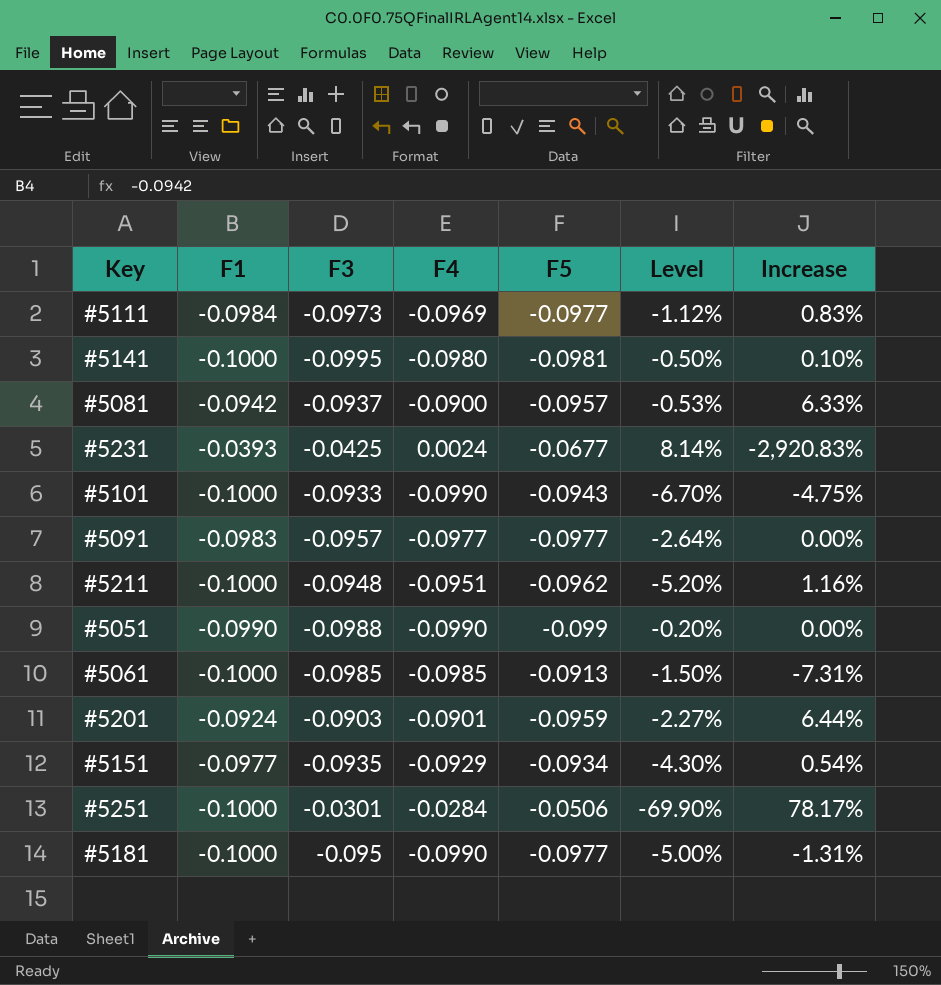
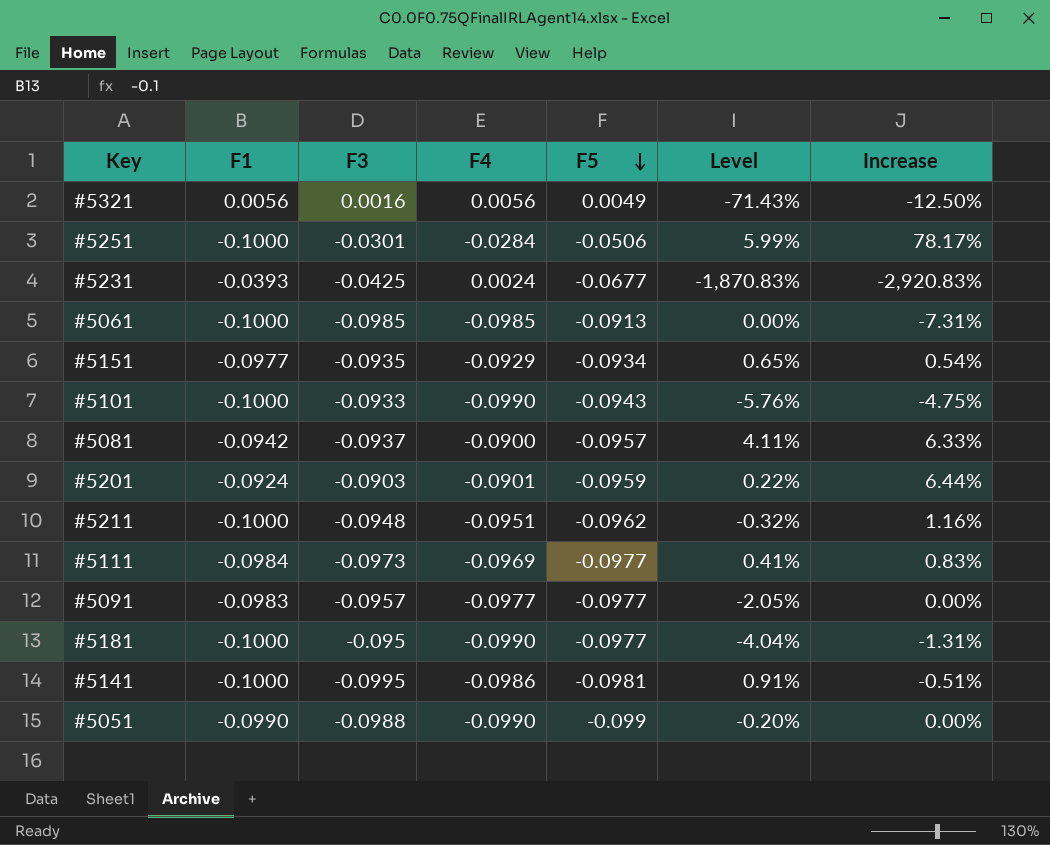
row order: none -> F5 descending
column Level | formula: ([F3] - [F1]) / [F1] -> ([F3] - [F4]) / [F4]
row #5321: none -> 0.0056 | 0.0016 | 0.0056 | 0.0049 | -71.43% | -12.50%
#5141 | F4: -0.0980 -> -0.0986
#5141 | Increase: 0.10% -> -0.51%

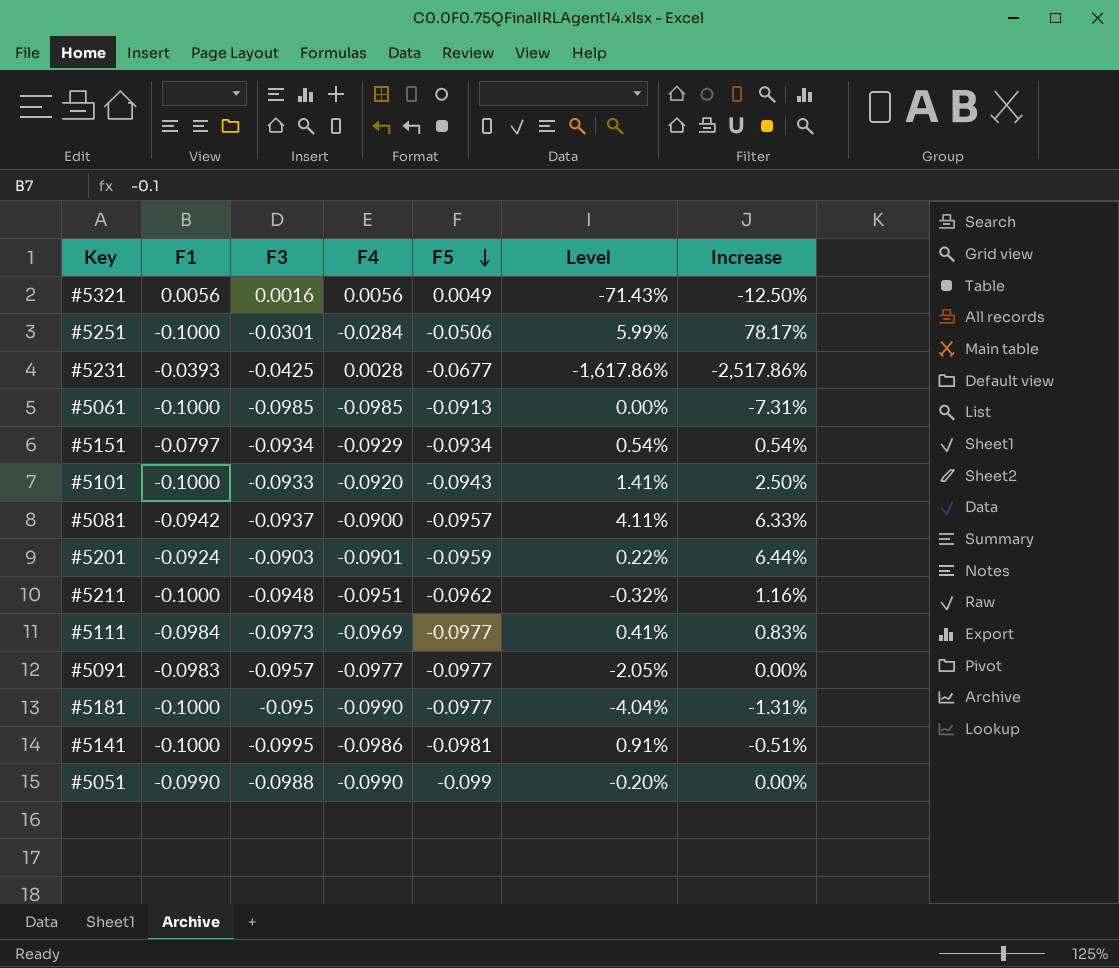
#5231 | F4: 0.0024 -> 0.0028
#5231 | Level: -1,870.83% -> -1,617.86%
#5231 | Increase: -2,920.83% -> -2,517.86%
#5151 | F1: -0.0977 -> -0.0797
#5151 | F3: -0.0935 -> -0.0934
#5151 | Level: 0.65% -> 0.54%
#5101 | F4: -0.0990 -> -0.0920
#5101 | Level: -5.76% -> 1.41%
#5101 | Increase: -4.75% -> 2.50%

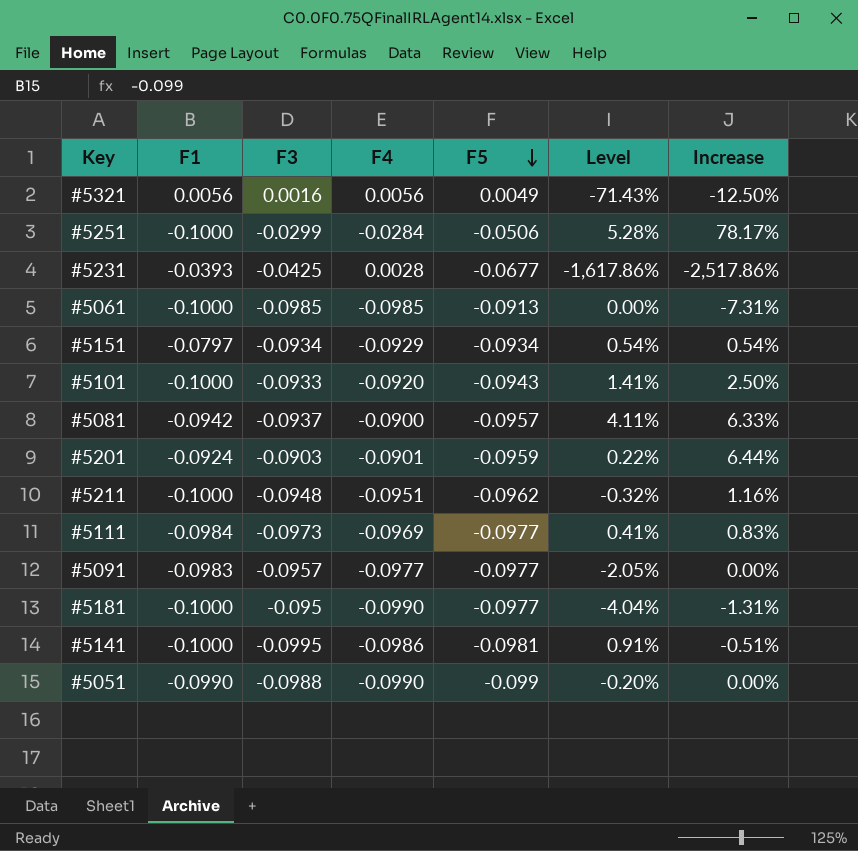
#5251 | F3: -0.0301 -> -0.0299
#5251 | Level: 5.99% -> 5.28%

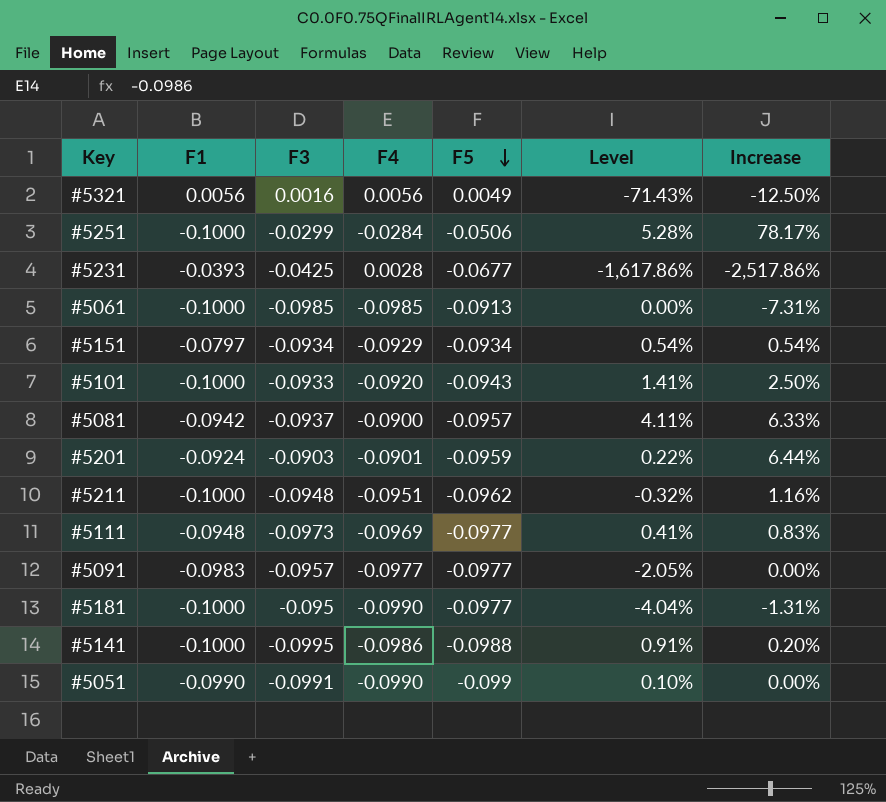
#5111 | F1: -0.0984 -> -0.0948
#5141 | F5: -0.0981 -> -0.0988
#5141 | Increase: -0.51% -> 0.20%
#5051 | F3: -0.0988 -> -0.0991
#5051 | Level: -0.20% -> 0.10%

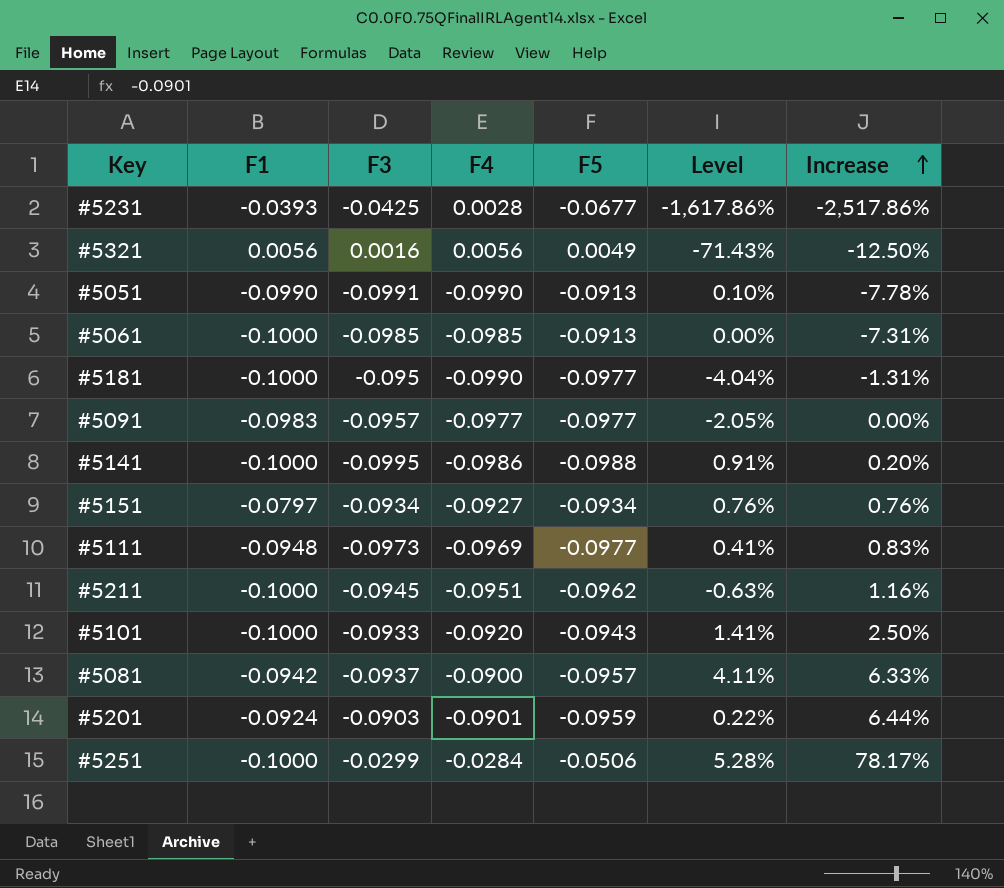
row order: F5 descending -> Increase ascending
#5051 | F5: -0.099 -> -0.0913
#5051 | Increase: 0.00% -> -7.78%
#5151 | F4: -0.0929 -> -0.0927
#5151 | Level: 0.54% -> 0.76%
#5151 | Increase: 0.54% -> 0.76%
#5211 | F3: -0.0948 -> -0.0945
#5211 | Level: -0.32% -> -0.63%

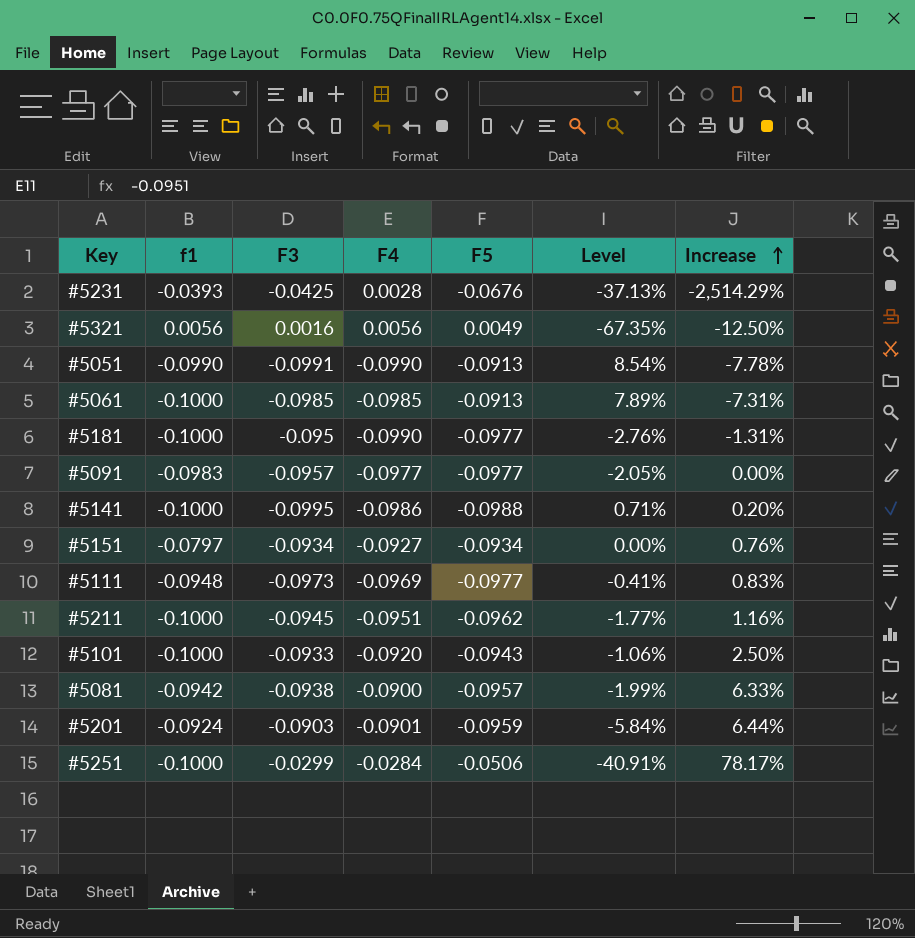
column name: F1 -> f1
column Level | formula: ([F3] - [F4]) / [F4] -> ([F3] - [F5]) / [F5]
#5231 | F5: -0.0677 -> -0.0676
#5231 | Increase: -2,517.86% -> -2,514.29%
#5081 | F3: -0.0937 -> -0.0938

